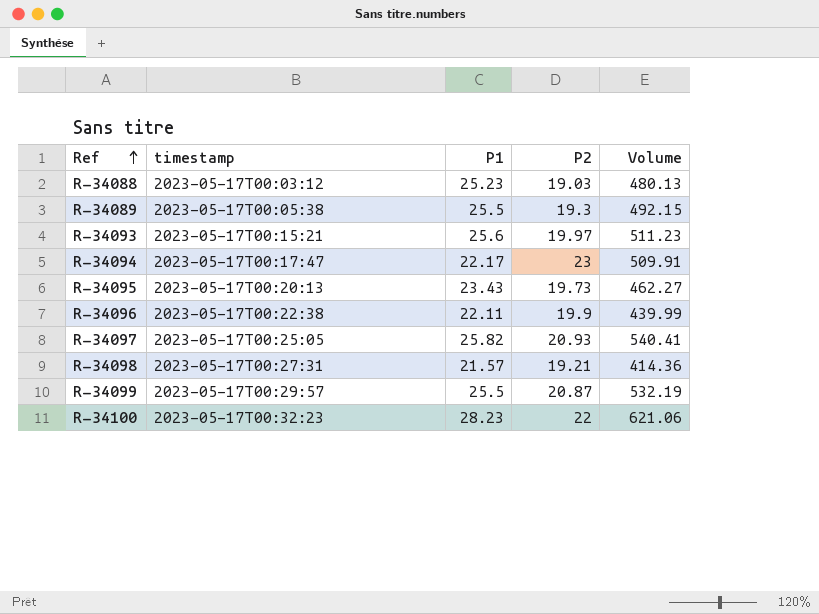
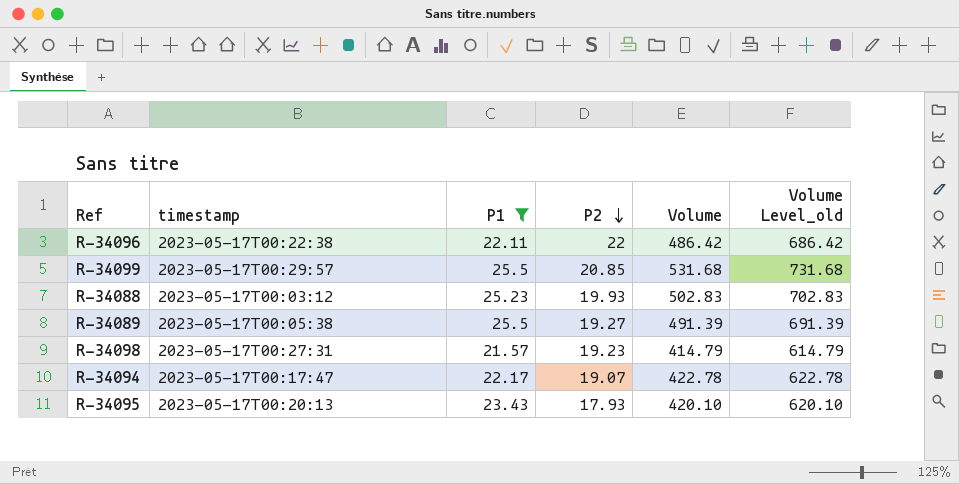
filter: none -> P1 <= 25.5
row order: Ref ascending -> P2 descending
column Volume Level_old | formula: none -> [Volume] + 200
R-34096 | P2: 19.9 -> 22
R-34096 | Volume: 439.99 -> 486.42
R-34099 | P2: 20.87 -> 20.85
R-34099 | Volume: 532.19 -> 531.68
R-34088 | P2: 19.03 -> 19.93
R-34088 | Volume: 480.13 -> 502.83
R-34089 | P2: 19.3 -> 19.27
R-34089 | Volume: 492.15 -> 491.39
R-34098 | P2: 19.21 -> 19.23
R-34098 | Volume: 414.36 -> 414.79
R-34094 | P2: 23 -> 19.07
R-34094 | Volume: 509.91 -> 422.78
R-34095 | P2: 19.73 -> 17.93
R-34095 | Volume: 462.27 -> 420.10

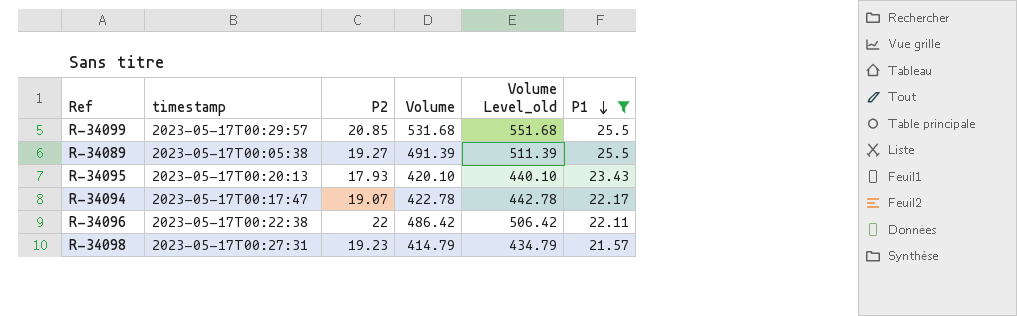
row order: P2 descending -> P1 descending
column Volume Level_old | formula: [Volume] + 200 -> [Volume] + 20
column P1 | position: 3 -> 6
row R-34088: 2023-05-17T00:03:12 | 25.23 | 19.93 | 502.83 | 702.83 -> none

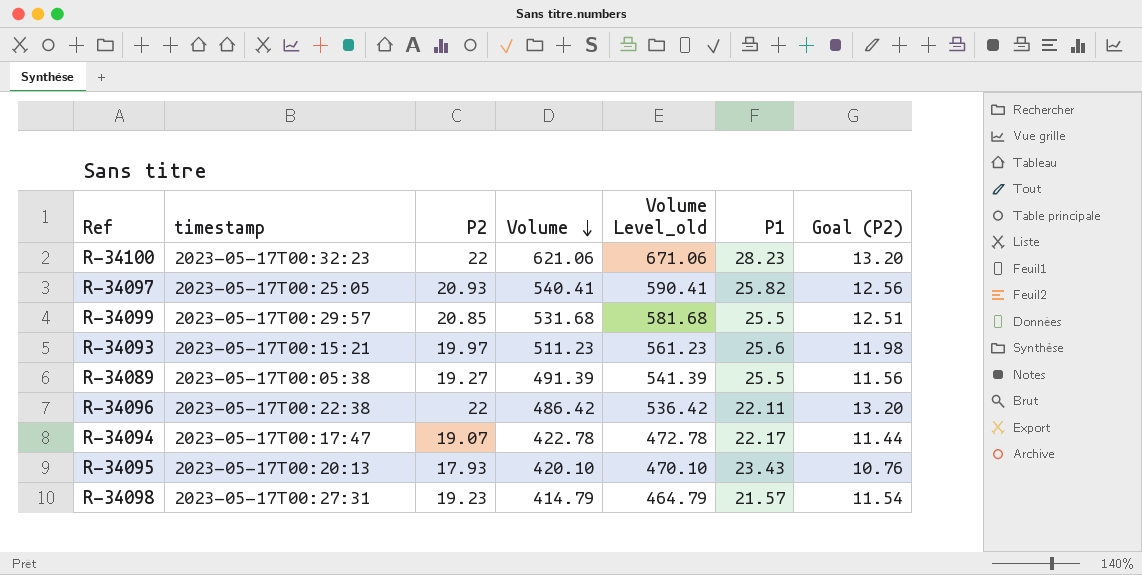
filter: P1 <= 25.5 -> none
row order: P1 descending -> Volume descending
column Volume Level_old | formula: [Volume] + 20 -> [Volume] + 50
column Goal (P2) | formula: none -> [P2] * 0.6

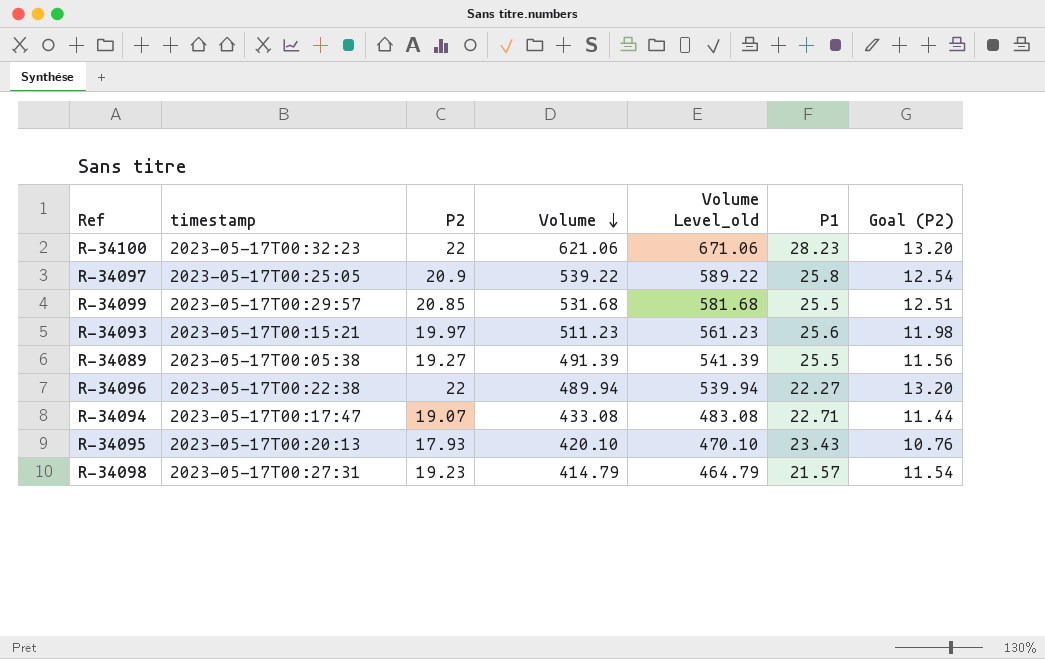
R-34097 | P2: 20.93 -> 20.9
R-34097 | Volume: 540.41 -> 539.22
R-34097 | Volume Level_old: 590.41 -> 589.22
R-34097 | P1: 25.82 -> 25.8
R-34097 | Goal (P2): 12.56 -> 12.54
R-34096 | Volume: 486.42 -> 489.94
R-34096 | Volume Level_old: 536.42 -> 539.94
R-34096 | P1: 22.11 -> 22.27
R-34094 | Volume: 422.78 -> 433.08
R-34094 | Volume Level_old: 472.78 -> 483.08
R-34094 | P1: 22.17 -> 22.71

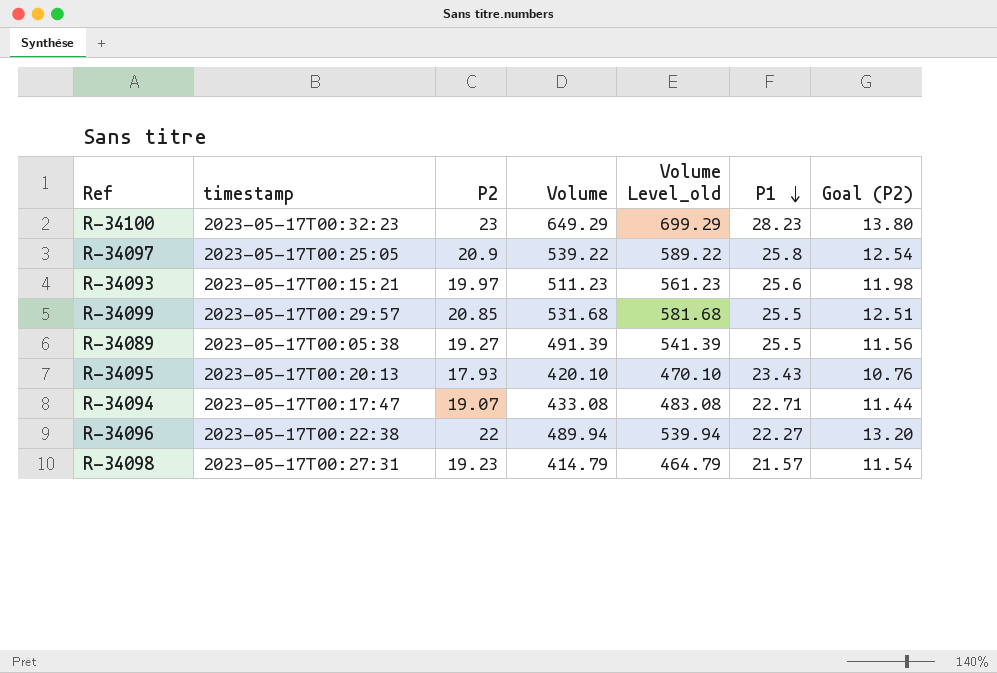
row order: Volume descending -> P1 descending
R-34100 | P2: 22 -> 23
R-34100 | Volume: 621.06 -> 649.29
R-34100 | Volume Level_old: 671.06 -> 699.29
R-34100 | Goal (P2): 13.20 -> 13.80

